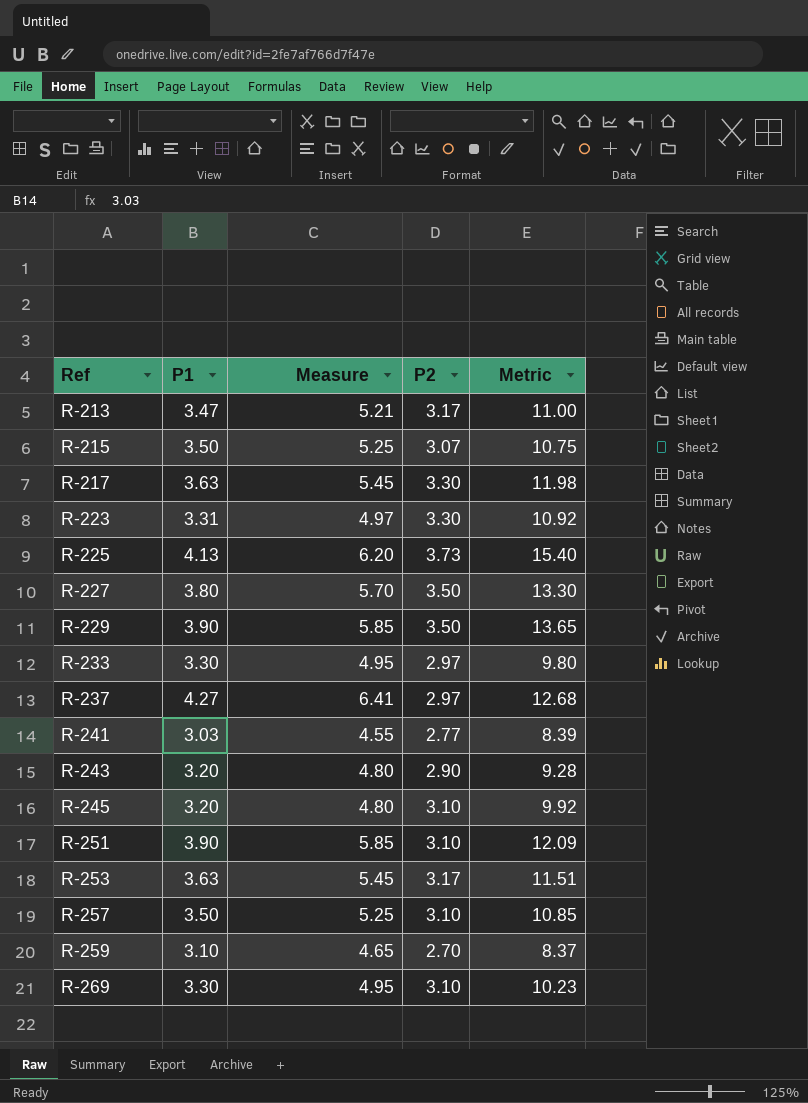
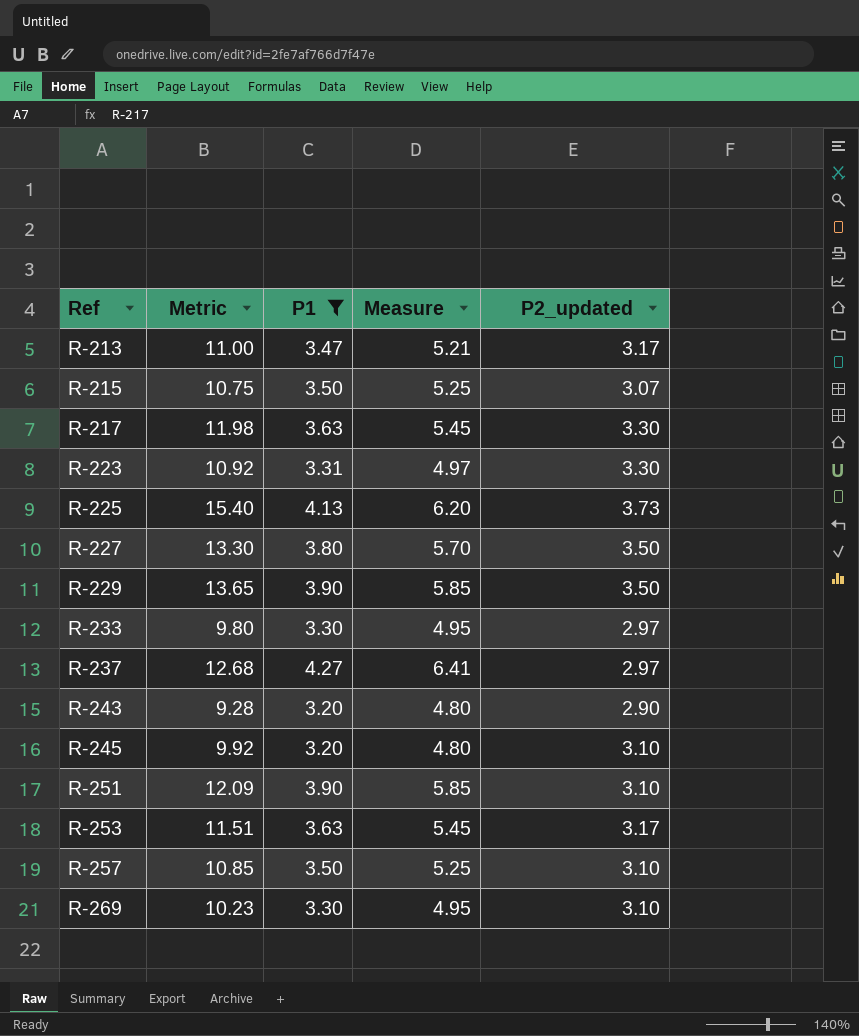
filter: none -> P1 >= 3.20
column Metric | position: 5 -> 2
column name: P2 -> P2_updated

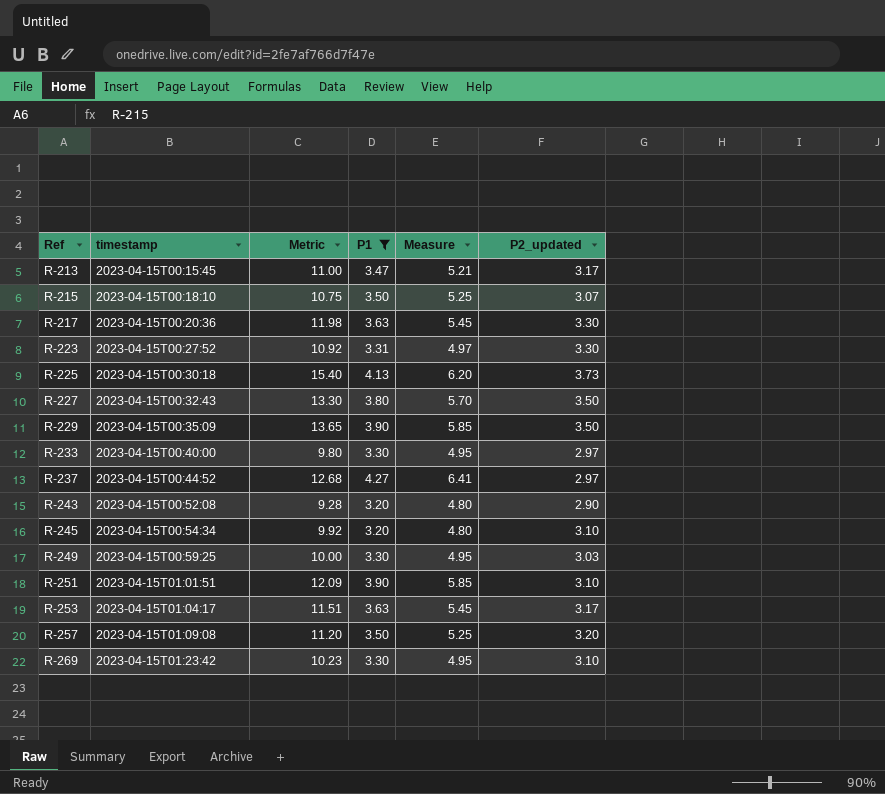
column timestamp | position: none -> 2
row R-249: none -> 2023-04-15T00:59:25 | 10.00 | 3.30 | 4.95 | 3.03
R-257 | Metric: 10.85 -> 11.20
R-257 | P2_updated: 3.10 -> 3.20

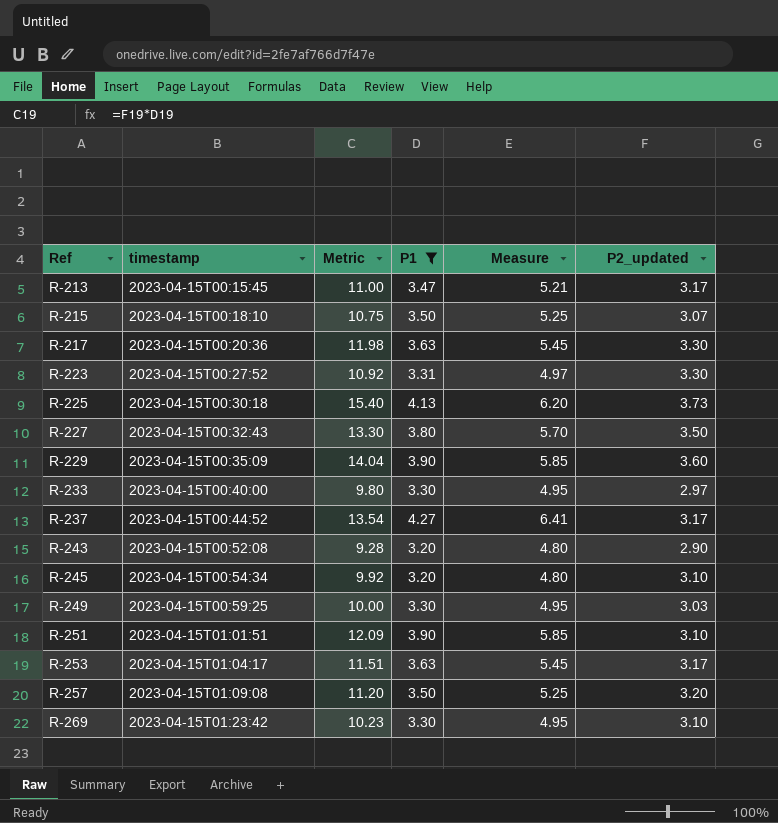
R-229 | Metric: 13.65 -> 14.04
R-229 | P2_updated: 3.50 -> 3.60
R-237 | Metric: 12.68 -> 13.54
R-237 | P2_updated: 2.97 -> 3.17

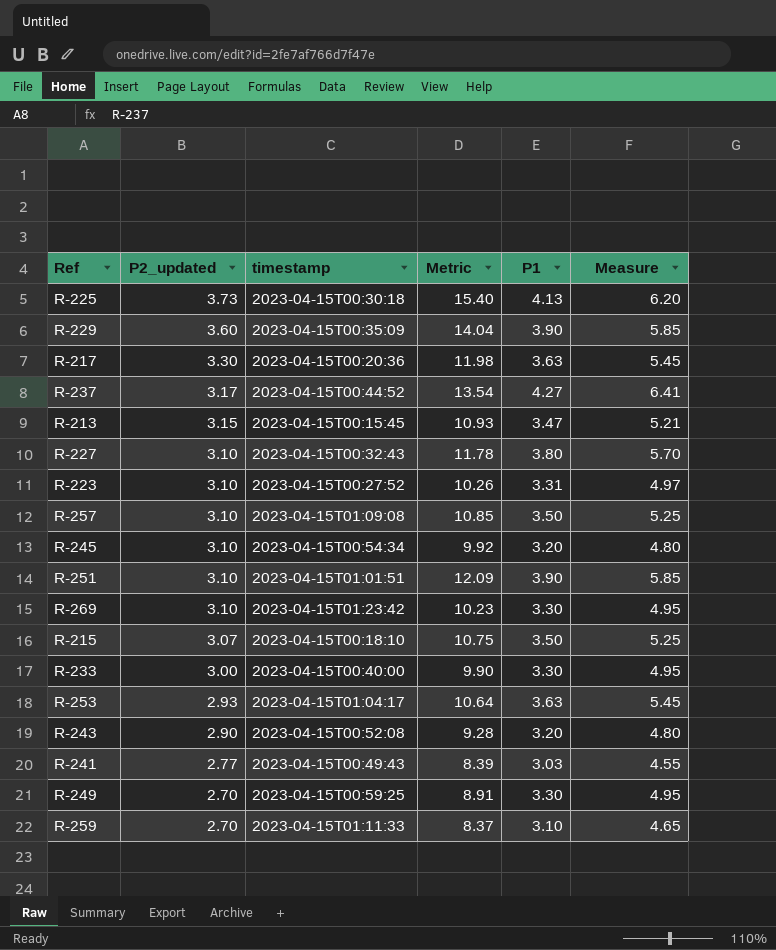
filter: P1 >= 3.20 -> none
row order: Ref ascending -> P2_updated descending
column P2_updated | position: 6 -> 2
R-213 | P2_updated: 3.17 -> 3.15
R-213 | Metric: 11.00 -> 10.93
R-227 | P2_updated: 3.50 -> 3.10
R-227 | Metric: 13.30 -> 11.78
R-223 | P2_updated: 3.30 -> 3.10
R-223 | Metric: 10.92 -> 10.26
R-257 | P2_updated: 3.20 -> 3.10
R-257 | Metric: 11.20 -> 10.85
R-233 | P2_updated: 2.97 -> 3.00
R-233 | Metric: 9.80 -> 9.90
R-253 | P2_updated: 3.17 -> 2.93
R-253 | Metric: 11.51 -> 10.64
R-249 | P2_updated: 3.03 -> 2.70
R-249 | Metric: 10.00 -> 8.91

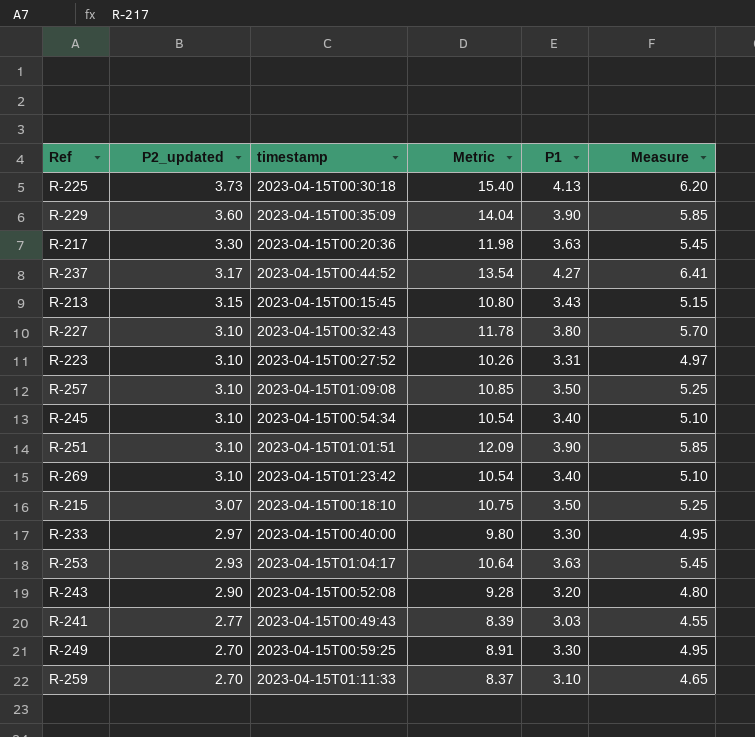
R-213 | Metric: 10.93 -> 10.80
R-213 | P1: 3.47 -> 3.43
R-213 | Measure: 5.21 -> 5.15
R-245 | Metric: 9.92 -> 10.54
R-245 | P1: 3.20 -> 3.40
R-245 | Measure: 4.80 -> 5.10
R-269 | Metric: 10.23 -> 10.54
R-269 | P1: 3.30 -> 3.40
R-269 | Measure: 4.95 -> 5.10
R-233 | P2_updated: 3.00 -> 2.97
R-233 | Metric: 9.90 -> 9.80

